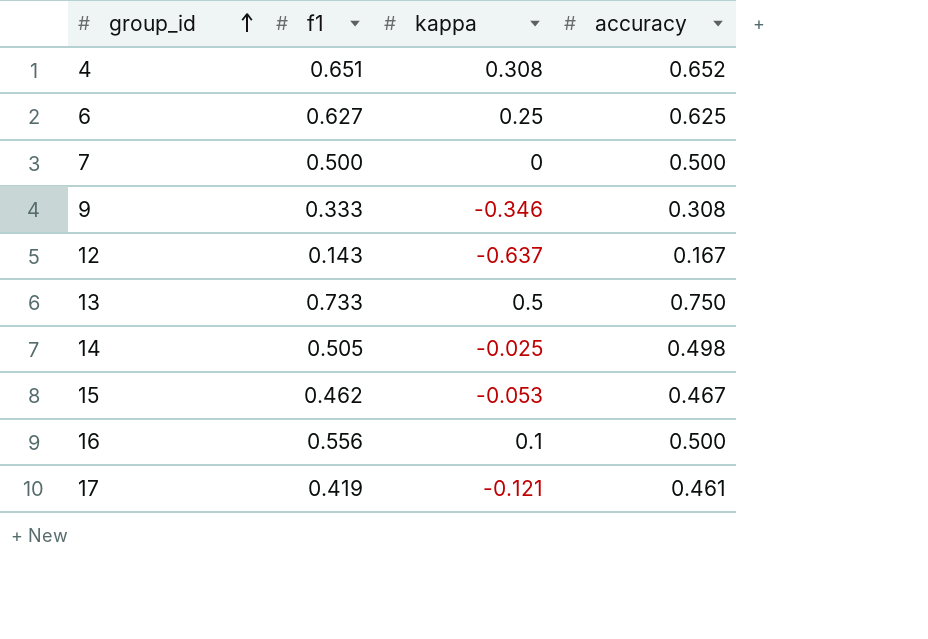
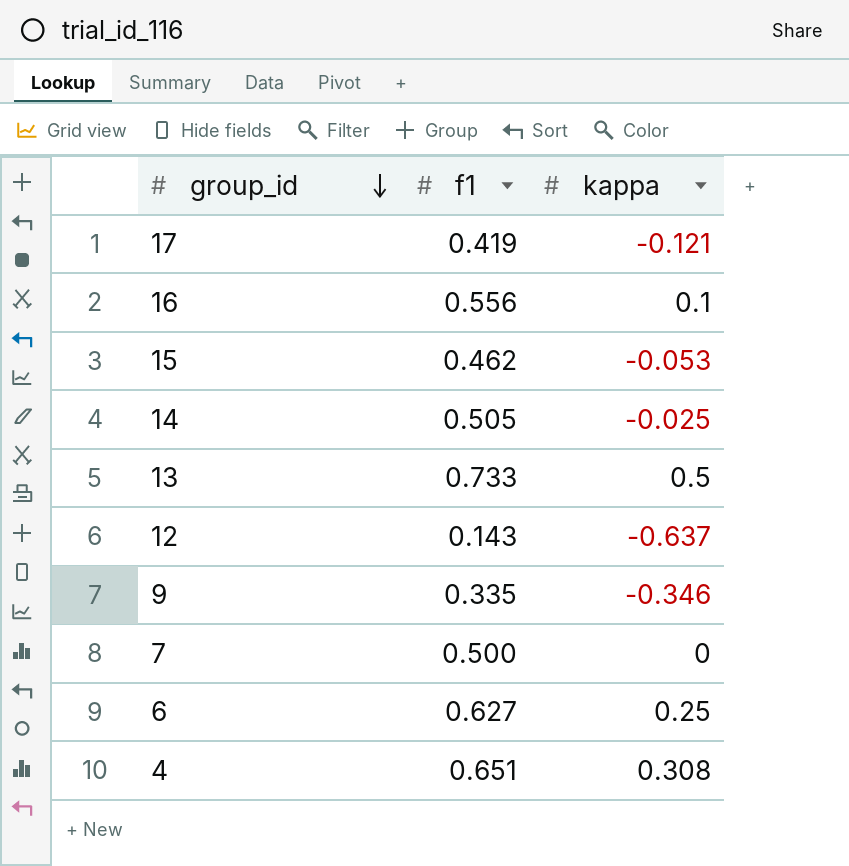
row order: group_id ascending -> group_id descending
column accuracy | position: 4 -> none
9 | f1: 0.333 -> 0.335

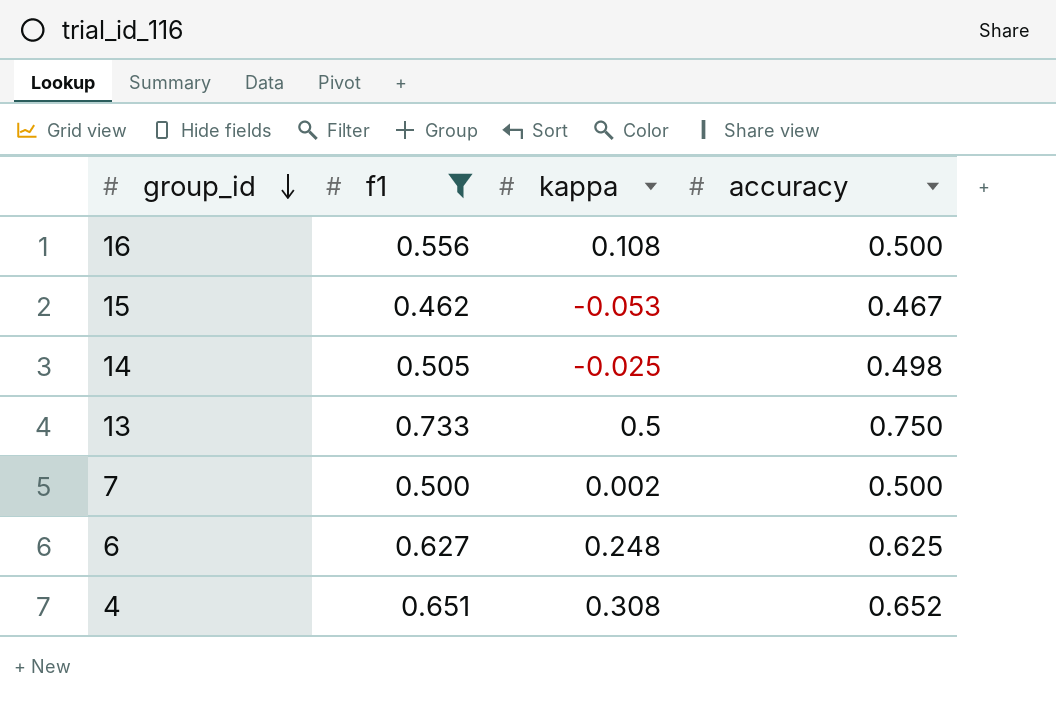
filter: none -> f1 >= 0.462
column accuracy | position: none -> 4
16 | kappa: 0.1 -> 0.108
7 | kappa: 0 -> 0.002
6 | kappa: 0.25 -> 0.248

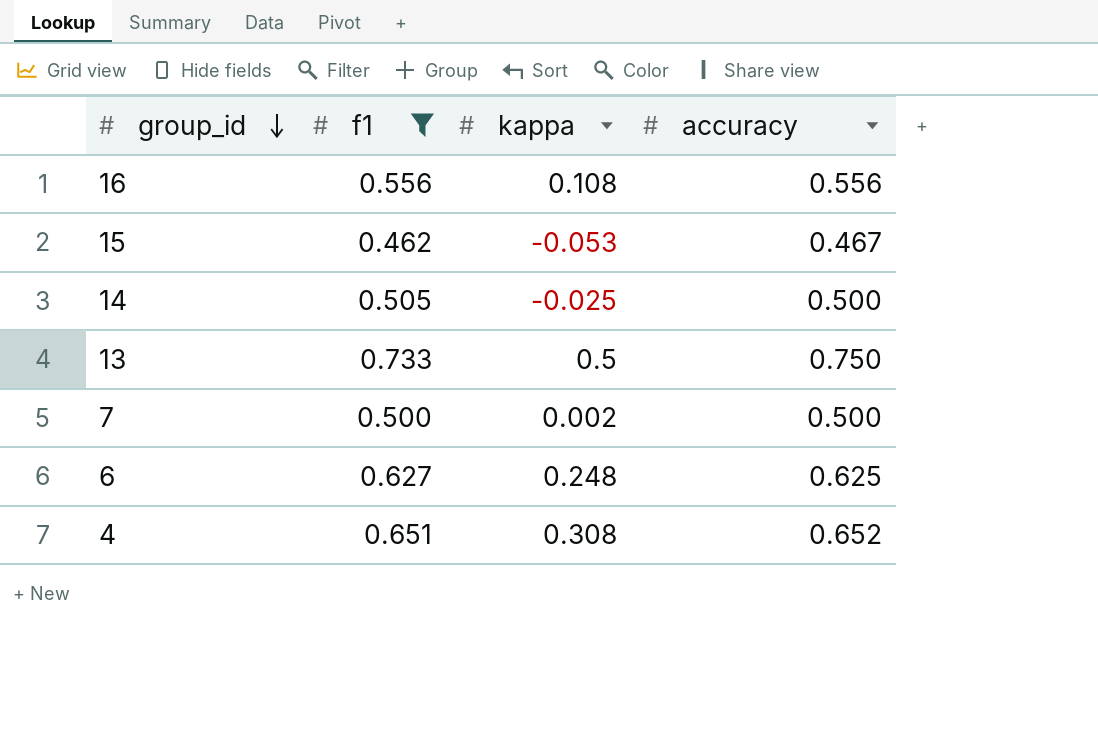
16 | accuracy: 0.500 -> 0.556
14 | accuracy: 0.498 -> 0.500

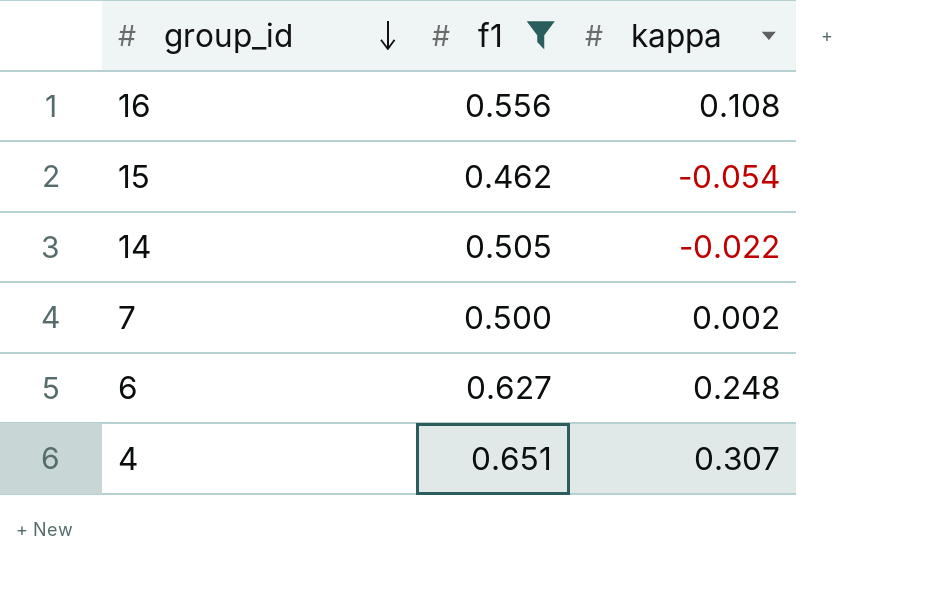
column accuracy | position: 4 -> none
row 13: 0.733 | 0.5 | 0.750 -> none
15 | kappa: -0.053 -> -0.054
14 | kappa: -0.025 -> -0.022
4 | kappa: 0.308 -> 0.307

